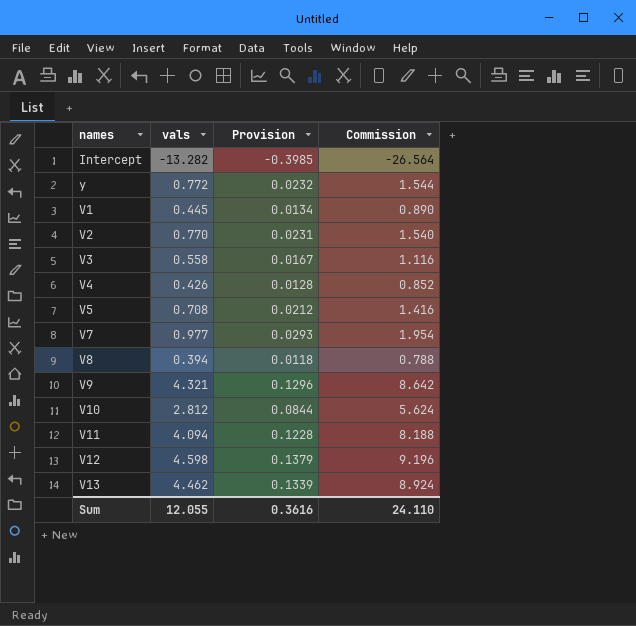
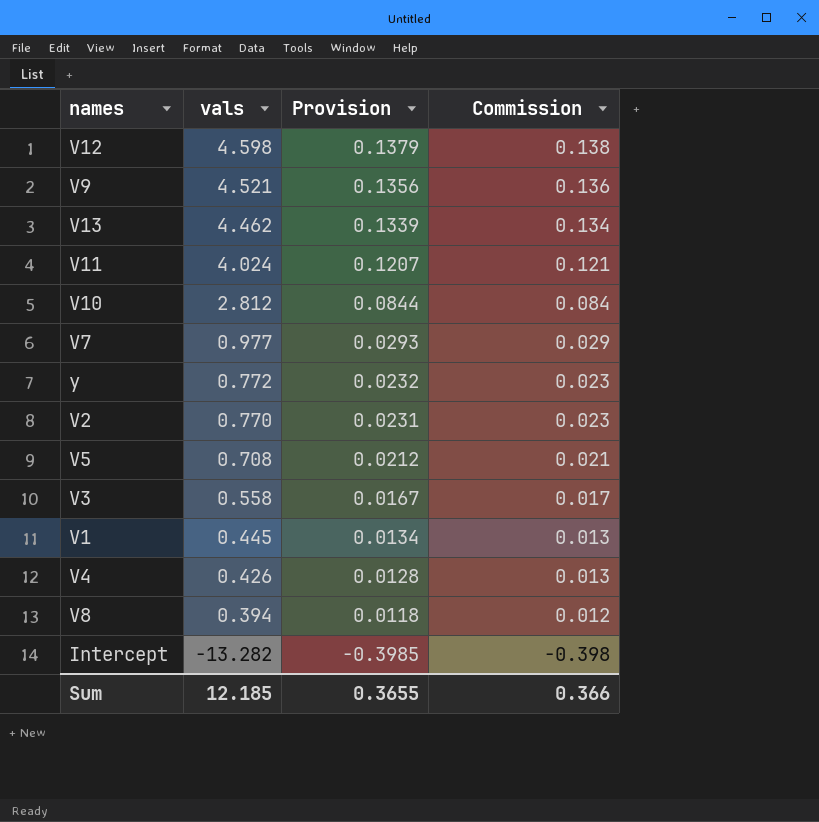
row order: none -> vals descending
column Commission | formula: [vals] * 2 -> [vals] * 0.03
V9 | vals: 4.321 -> 4.521
V9 | Provision: 0.1296 -> 0.1356
V11 | vals: 4.094 -> 4.024
V11 | Provision: 0.1228 -> 0.1207
Sum | vals: 12.055 -> 12.185
Sum | Provision: 0.3616 -> 0.3655
Sum | Commission: 24.110 -> 0.366

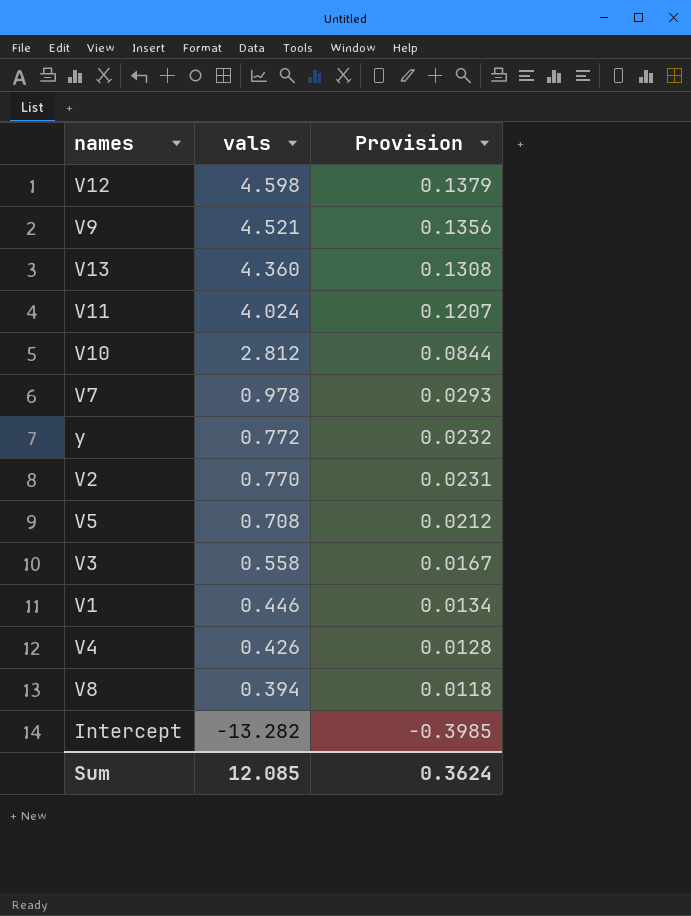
column Commission | formula: [vals] * 0.03 -> none
V13 | vals: 4.462 -> 4.360
V13 | Provision: 0.1339 -> 0.1308
V7 | vals: 0.977 -> 0.978
V1 | vals: 0.445 -> 0.446
Sum | vals: 12.185 -> 12.085
Sum | Provision: 0.3655 -> 0.3624

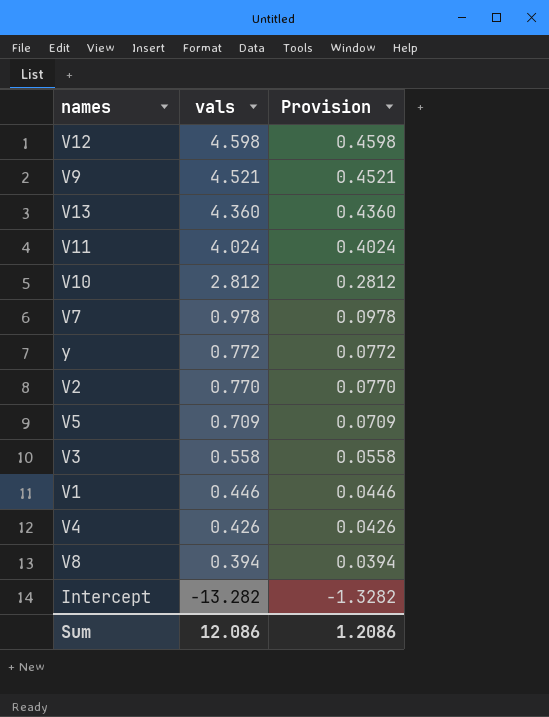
column Provision | formula: [vals] * 0.03 -> [vals] * 0.1
V5 | vals: 0.708 -> 0.709
Sum | vals: 12.085 -> 12.086
Sum | Provision: 0.3624 -> 1.2086

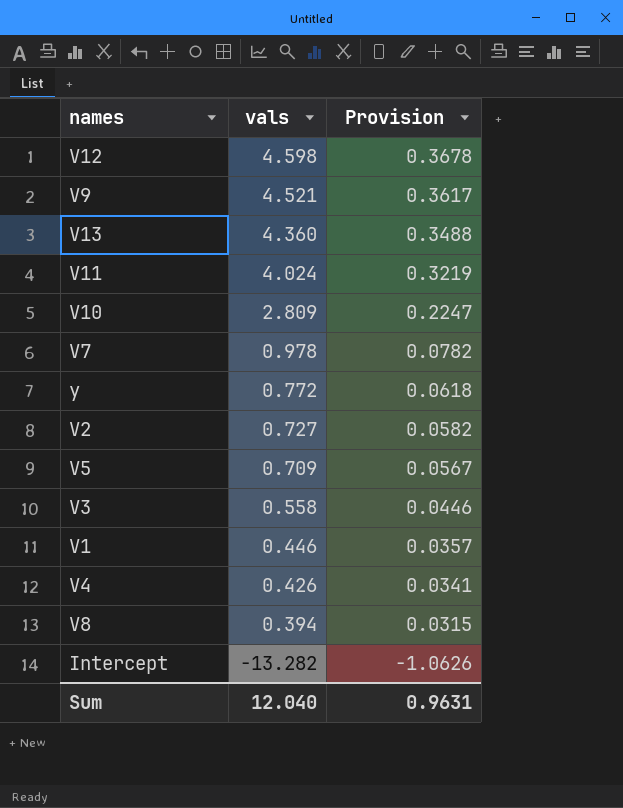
column Provision | formula: [vals] * 0.1 -> [vals] * 0.08
V10 | vals: 2.812 -> 2.809
V2 | vals: 0.770 -> 0.727
Sum | vals: 12.086 -> 12.040
Sum | Provision: 1.2086 -> 0.9631

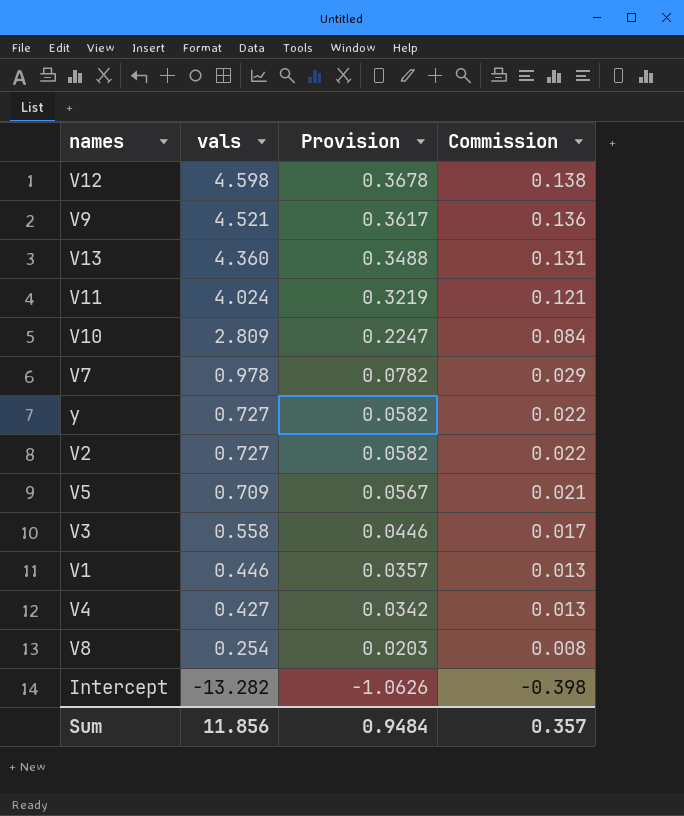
column Commission | formula: none -> [vals] * 0.03
y | vals: 0.772 -> 0.727
y | Provision: 0.0618 -> 0.0582
V4 | vals: 0.426 -> 0.427
V4 | Provision: 0.0341 -> 0.0342
V8 | vals: 0.394 -> 0.254
V8 | Provision: 0.0315 -> 0.0203
Sum | vals: 12.040 -> 11.856
Sum | Provision: 0.9631 -> 0.9484

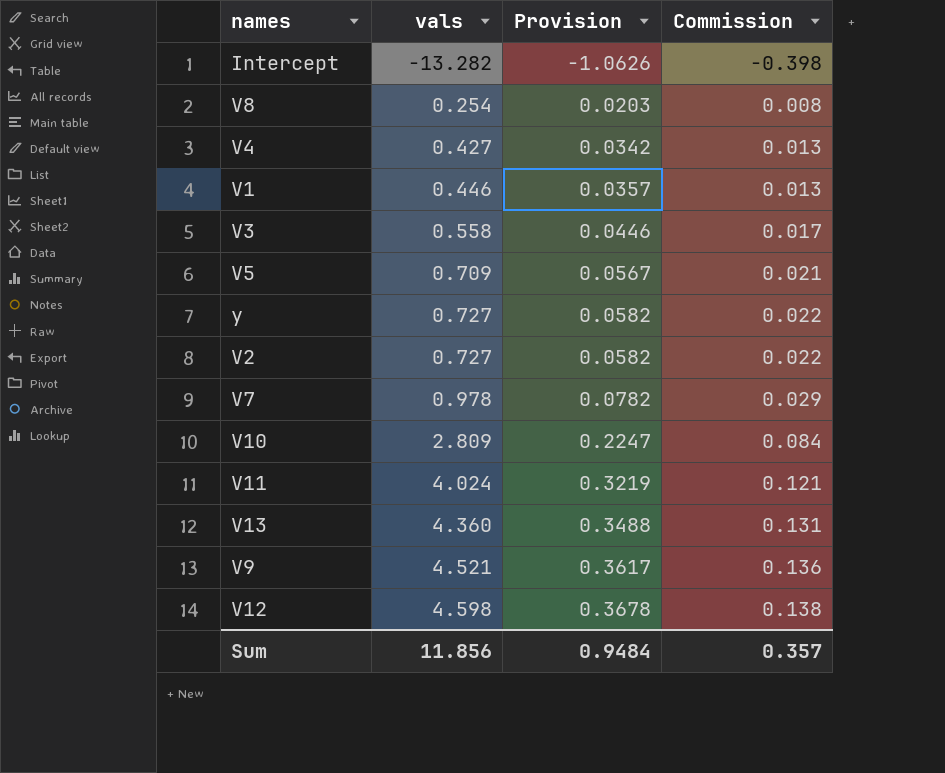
row order: vals descending -> vals ascending

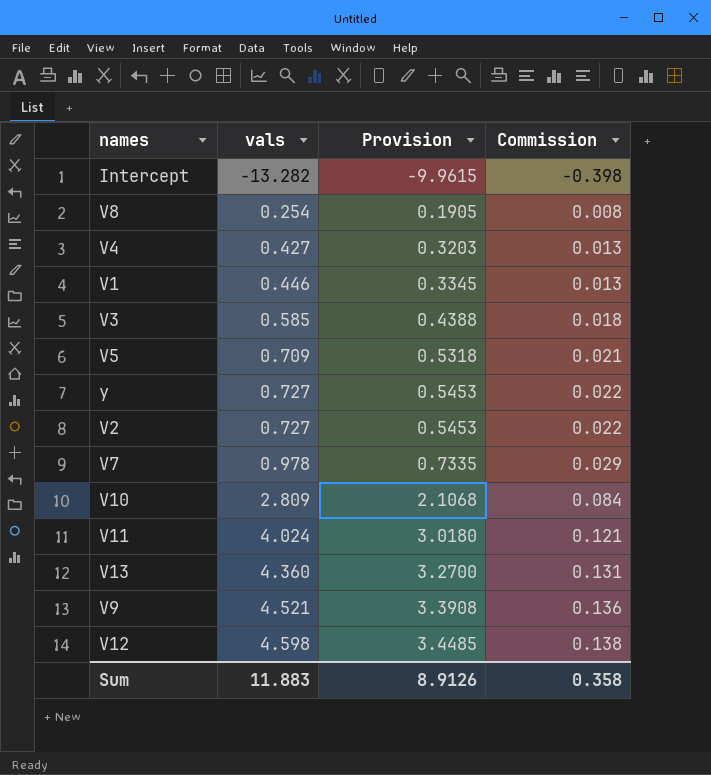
column Provision | formula: [vals] * 0.08 -> [vals] * 0.75
V3 | vals: 0.558 -> 0.585
V3 | Commission: 0.017 -> 0.018
Sum | vals: 11.856 -> 11.883
Sum | Provision: 0.9484 -> 8.9126
Sum | Commission: 0.357 -> 0.358

